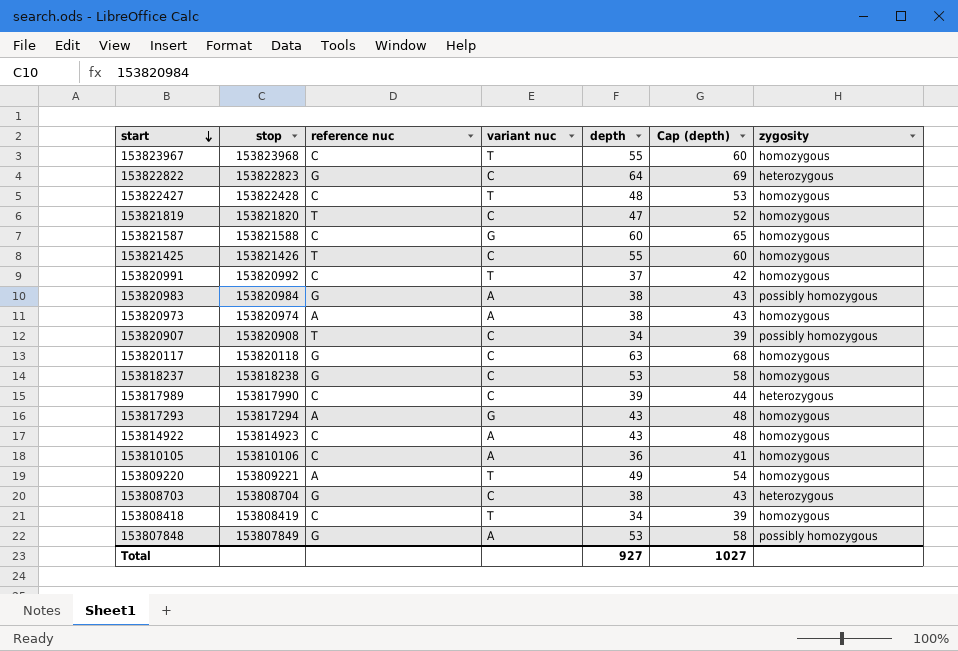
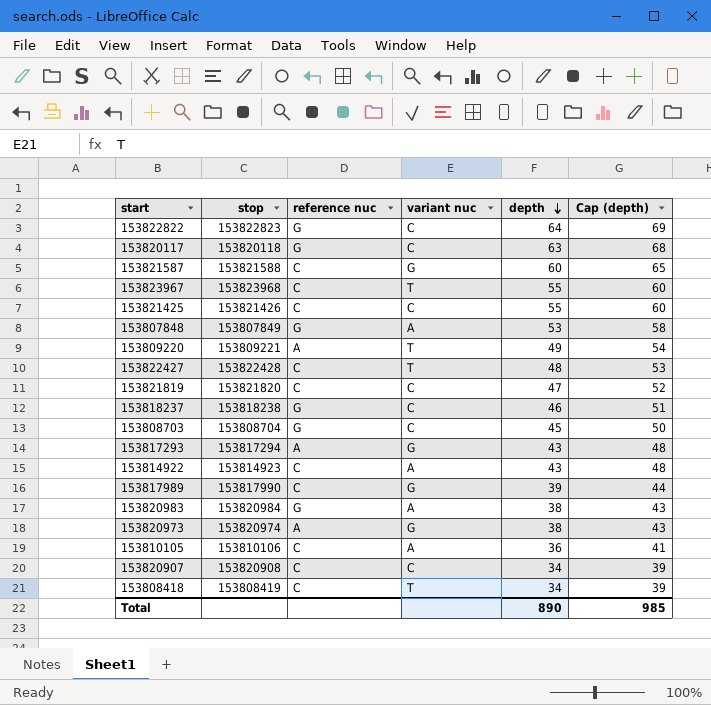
row order: start descending -> depth descending
column zygosity | position: 7 -> none
row 153820991: 153820992 | C | T | 37 | 42 | homozygous -> none
153821425 | reference nuc: T -> C
153821819 | reference nuc: T -> C
153818237 | depth: 53 -> 46
153818237 | Cap (depth): 58 -> 51
153808703 | depth: 38 -> 45
153808703 | Cap (depth): 43 -> 50
153817989 | variant nuc: C -> G
153820973 | variant nuc: A -> G
153820907 | reference nuc: T -> C
Total | depth: 927 -> 890
Total | Cap (depth): 1027 -> 985

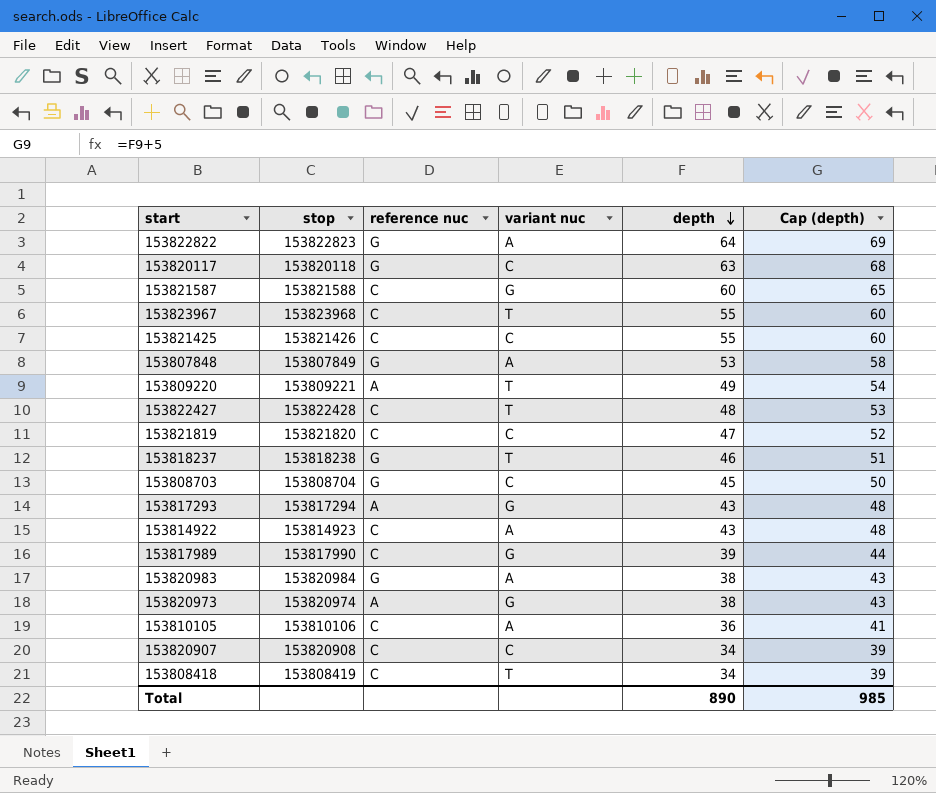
153822822 | variant nuc: C -> A
153818237 | variant nuc: C -> T

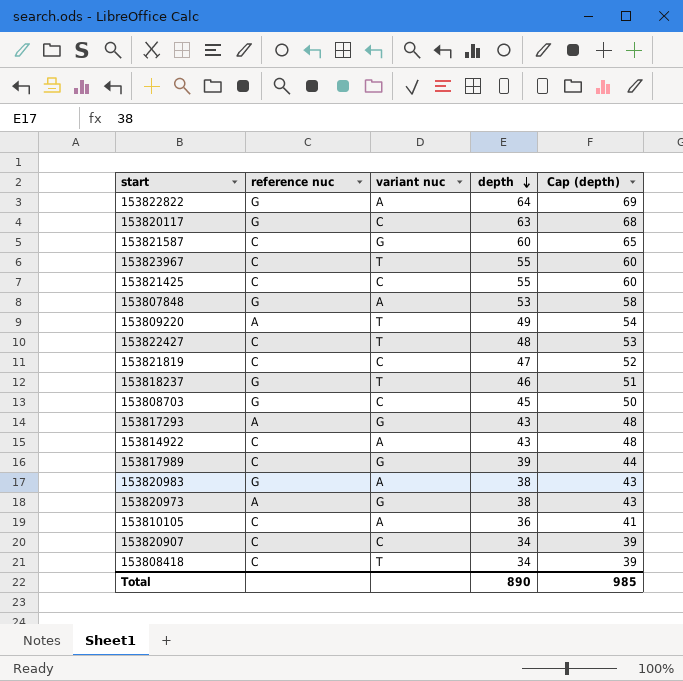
column stop | position: 2 -> none

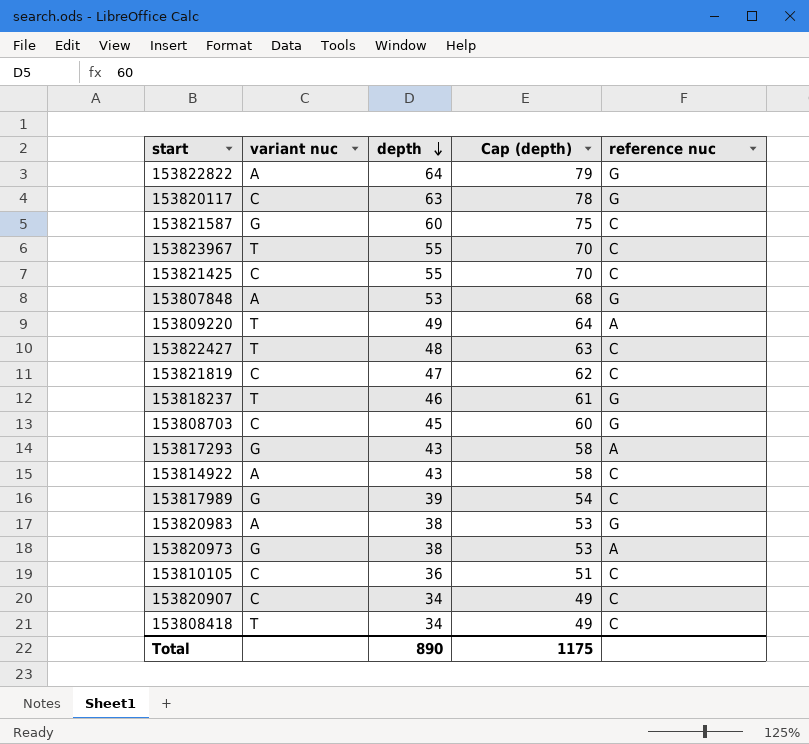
column Cap (depth) | formula: [depth] + 5 -> [depth] + 15
column reference nuc | position: 2 -> 5
153810105 | variant nuc: A -> C
Total | Cap (depth): 985 -> 1175

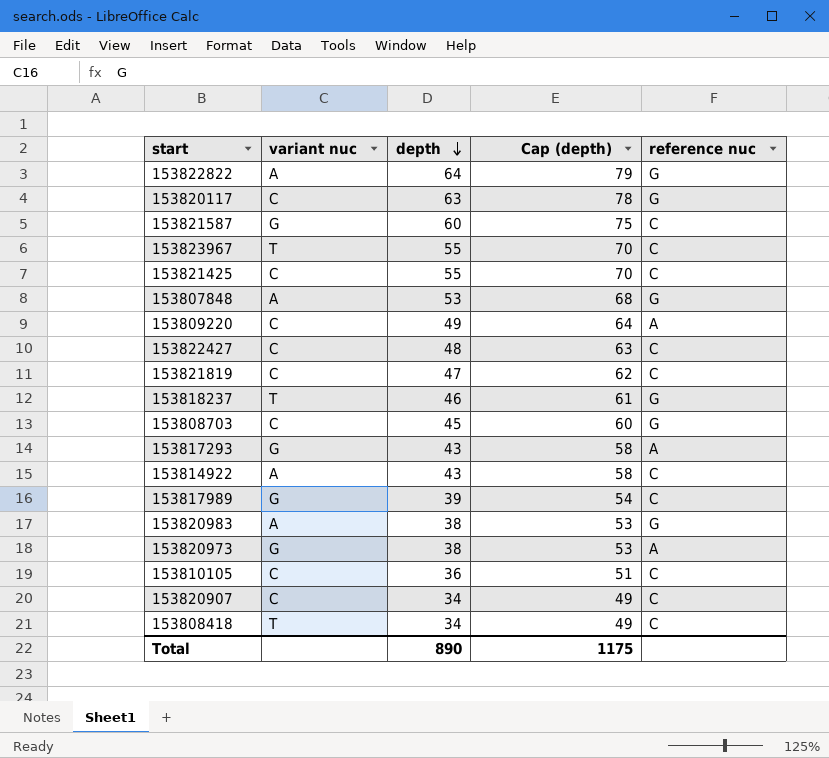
153809220 | variant nuc: T -> C
153822427 | variant nuc: T -> C

